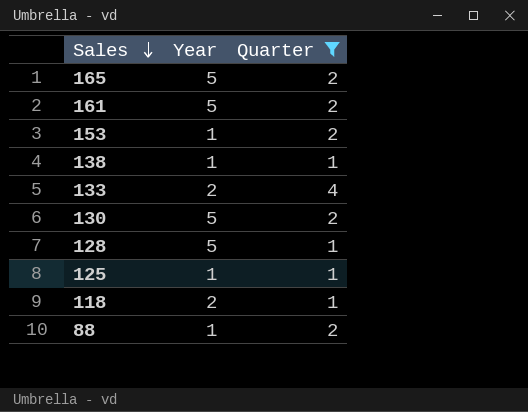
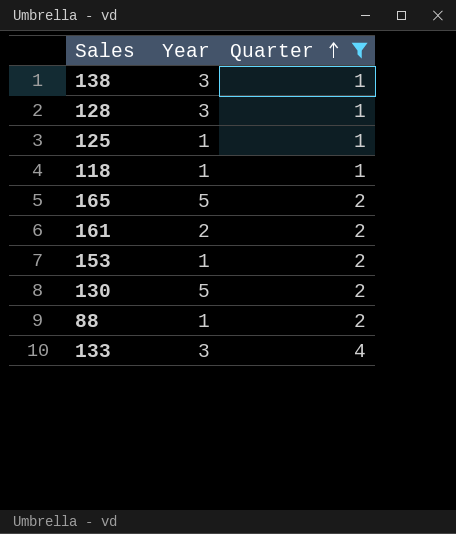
row order: Sales descending -> Quarter ascending
138 | Year: 1 -> 3
128 | Year: 5 -> 3
118 | Year: 2 -> 1
161 | Year: 5 -> 2
133 | Year: 2 -> 3

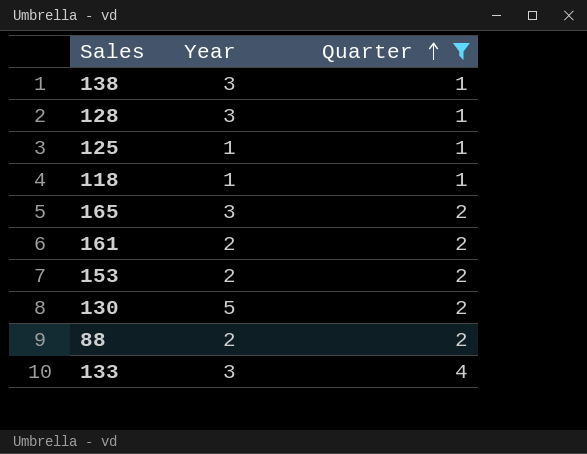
165 | Year: 5 -> 3
153 | Year: 1 -> 2
88 | Year: 1 -> 2

